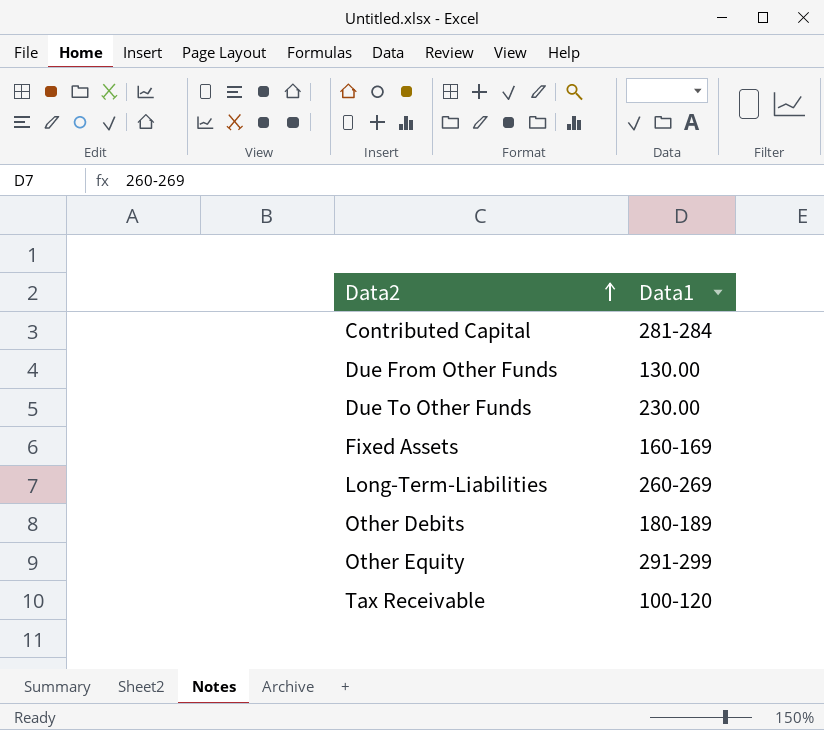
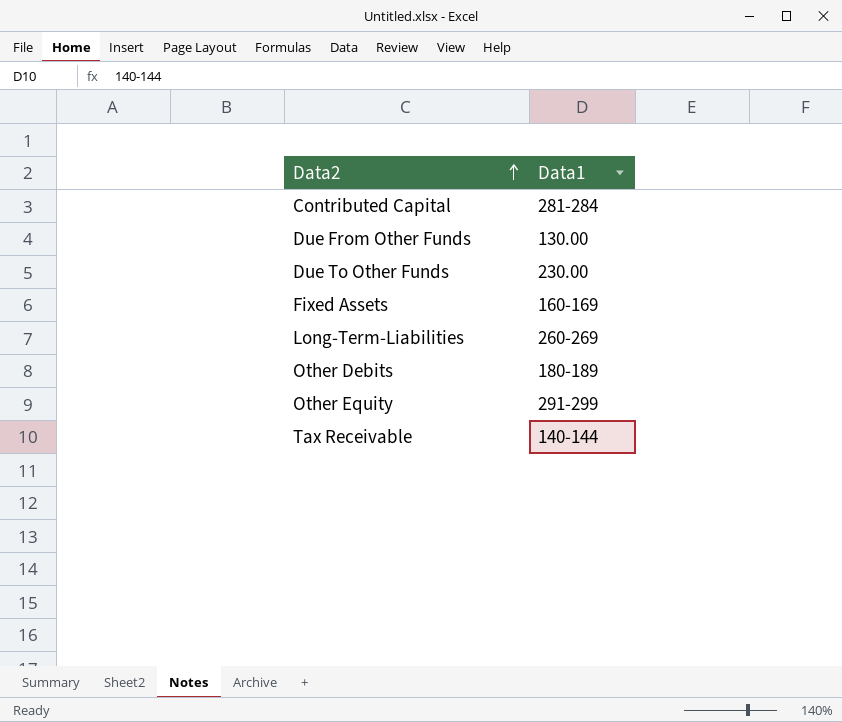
Tax Receivable | Data1: 100-120 -> 140-144

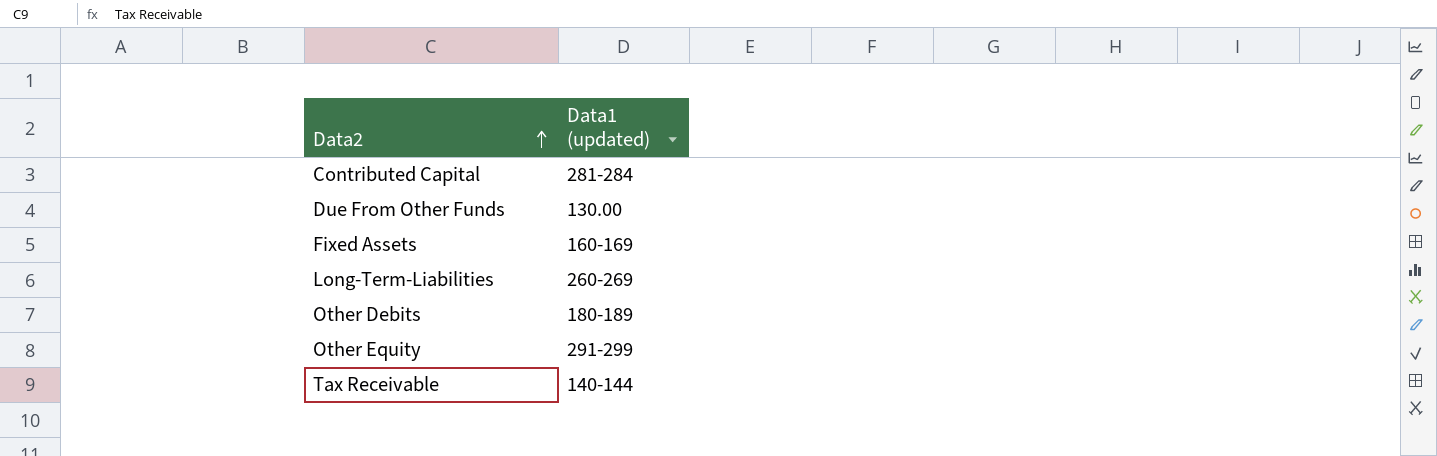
column name: Data1 -> Data1 (updated)
row Due To Other Funds: 230.00 -> none

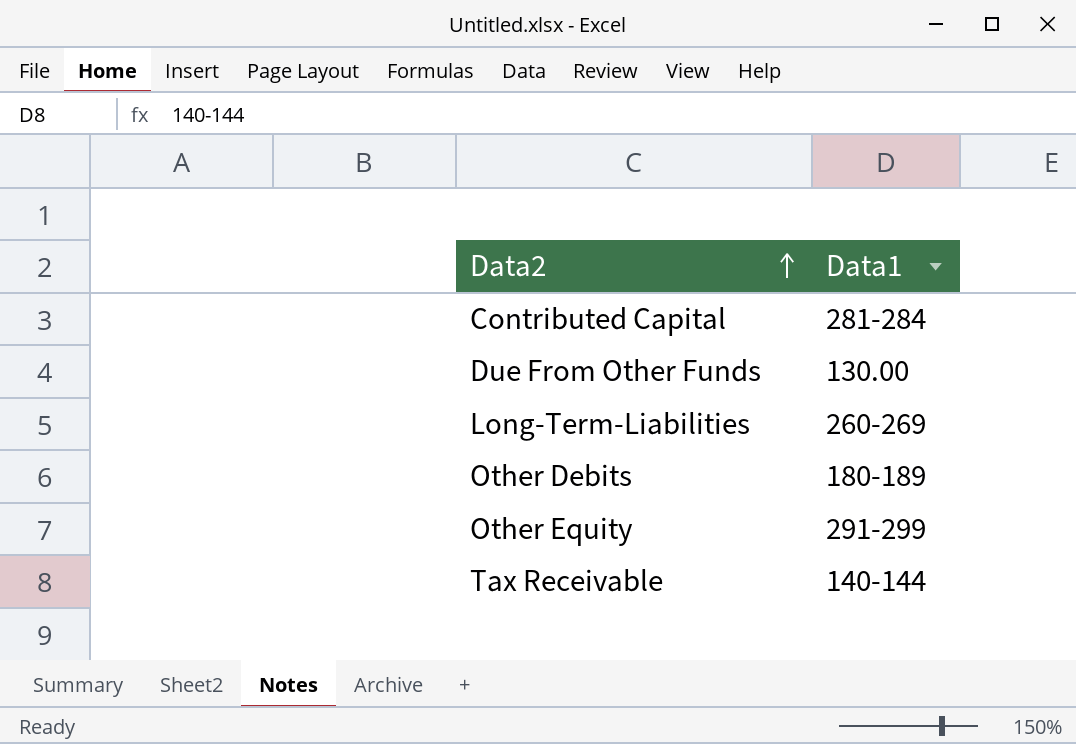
column name: Data1 (updated) -> Data1
row Fixed Assets: 160-169 -> none

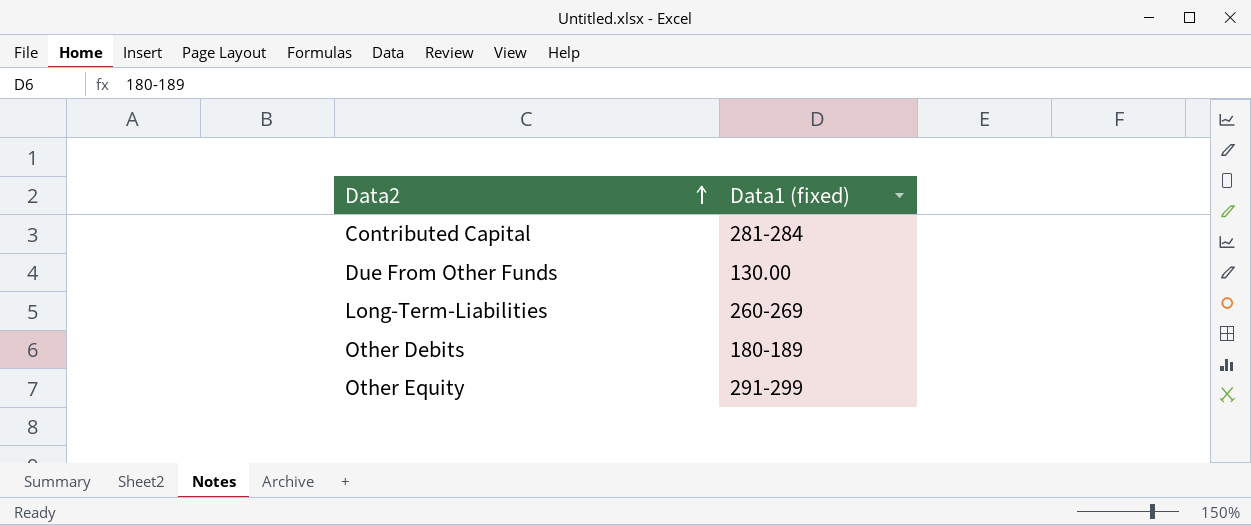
column name: Data1 -> Data1 (fixed)
row Tax Receivable: 140-144 -> none

